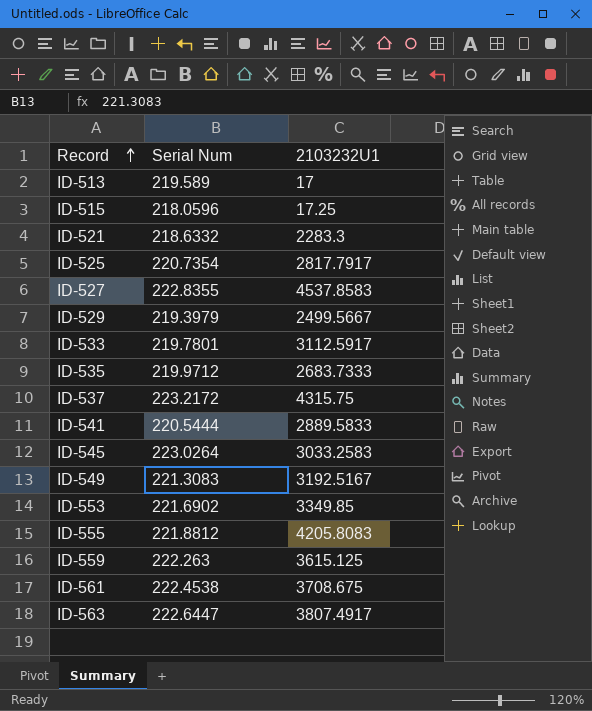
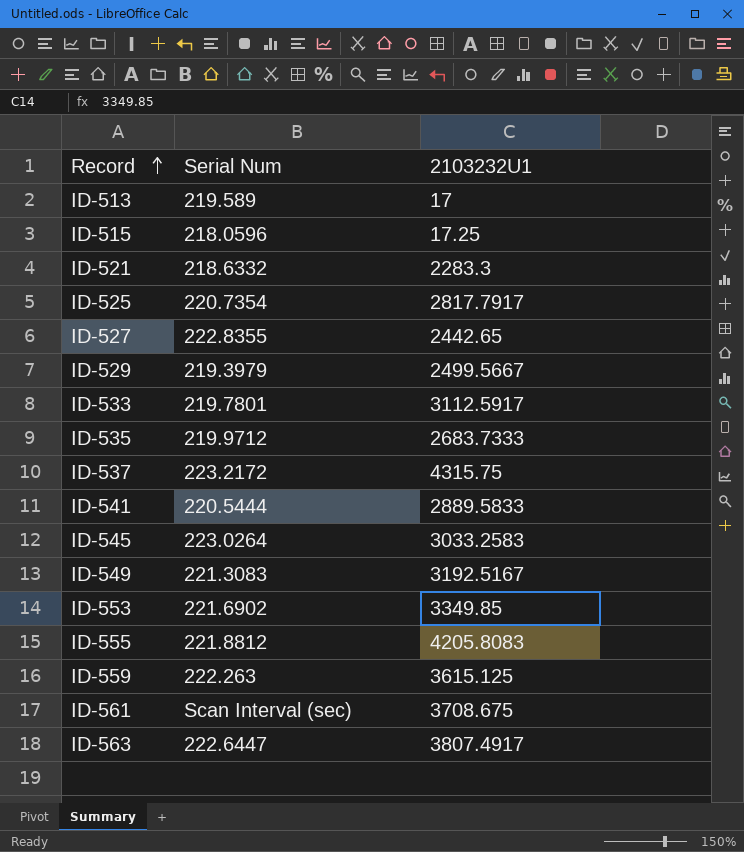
ID-527 | 2103232U1: 4537.8583 -> 2442.65
ID-561 | Serial Num: 222.4538 -> Scan Interval (sec)

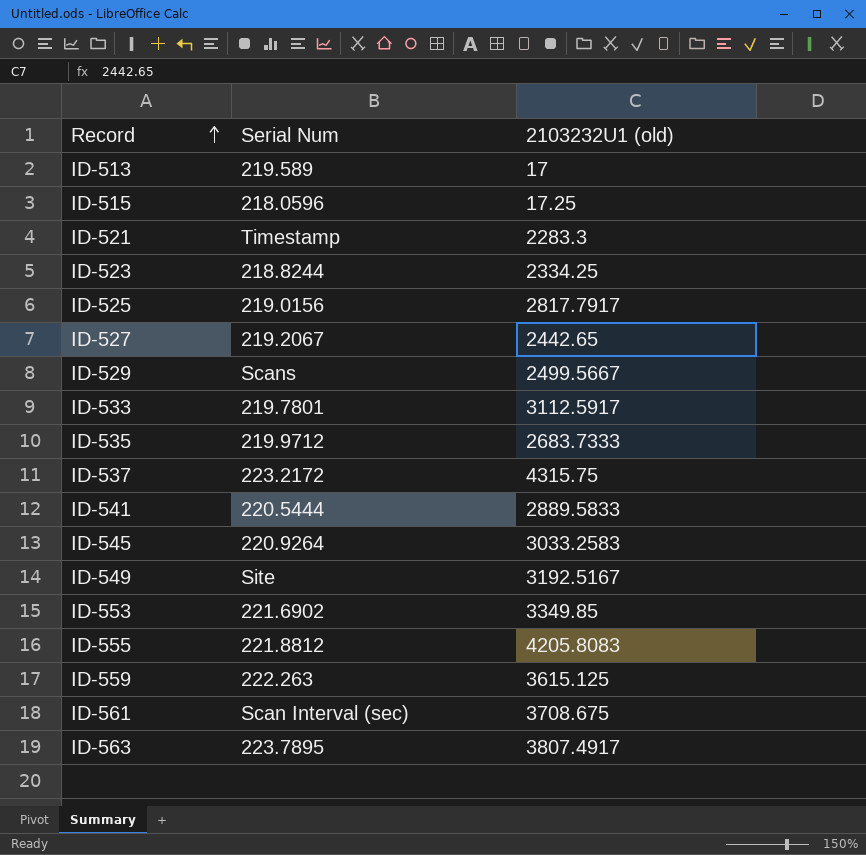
column name: 2103232U1 -> 2103232U1 (old)
ID-521 | Serial Num: 218.6332 -> Timestamp
row ID-523: none -> 218.8244 | 2334.25
ID-525 | Serial Num: 220.7354 -> 219.0156
ID-527 | Serial Num: 222.8355 -> 219.2067
ID-529 | Serial Num: 219.3979 -> Scans
ID-545 | Serial Num: 223.0264 -> 220.9264
ID-549 | Serial Num: 221.3083 -> Site
ID-563 | Serial Num: 222.6447 -> 223.7895

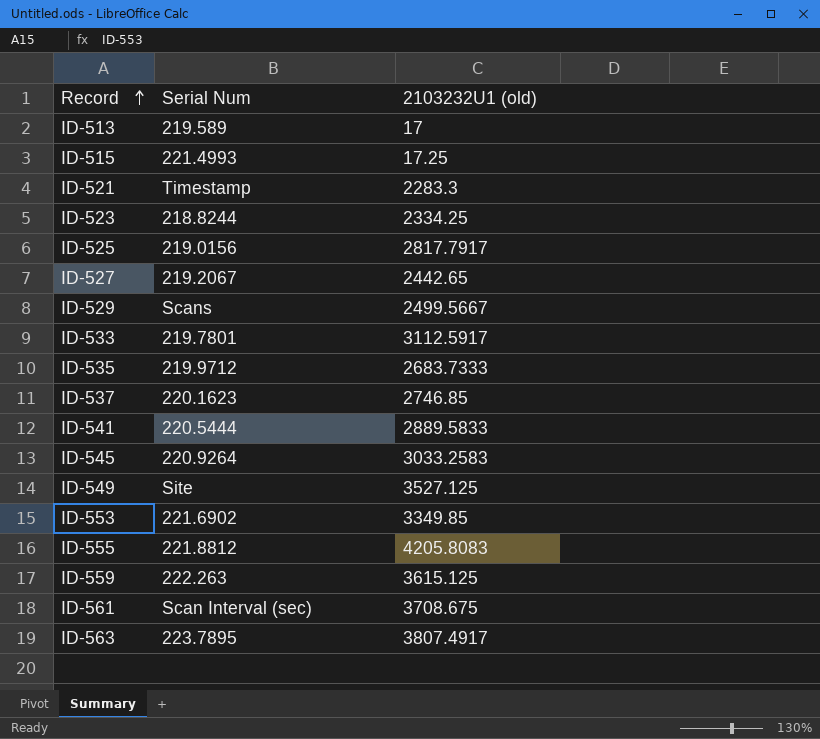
ID-515 | Serial Num: 218.0596 -> 221.4993
ID-537 | Serial Num: 223.2172 -> 220.1623
ID-537 | 2103232U1 (old): 4315.75 -> 2746.85
ID-549 | 2103232U1 (old): 3192.5167 -> 3527.125

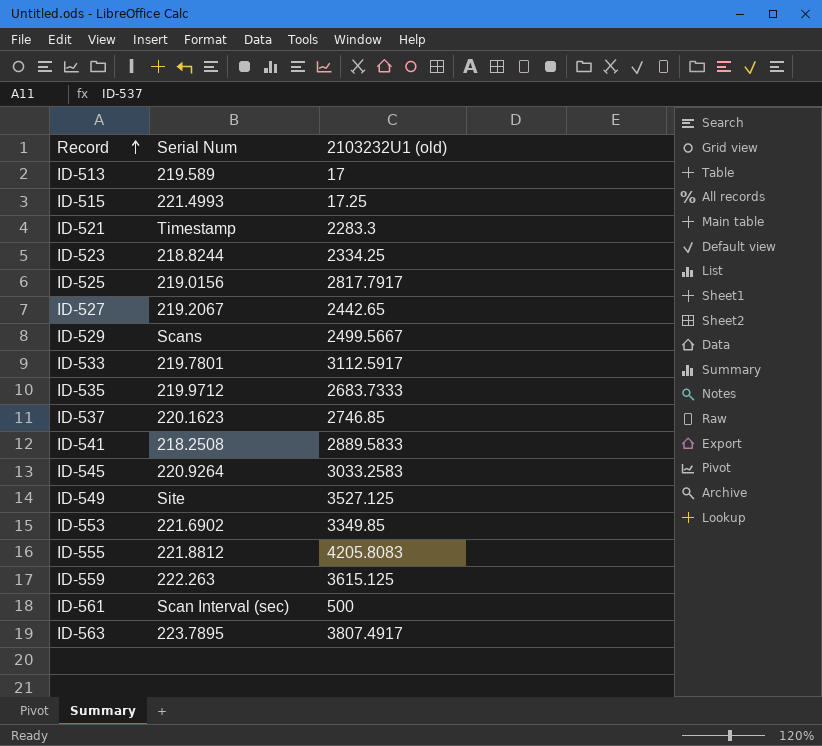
ID-541 | Serial Num: 220.5444 -> 218.2508
ID-561 | 2103232U1 (old): 3708.675 -> 500

